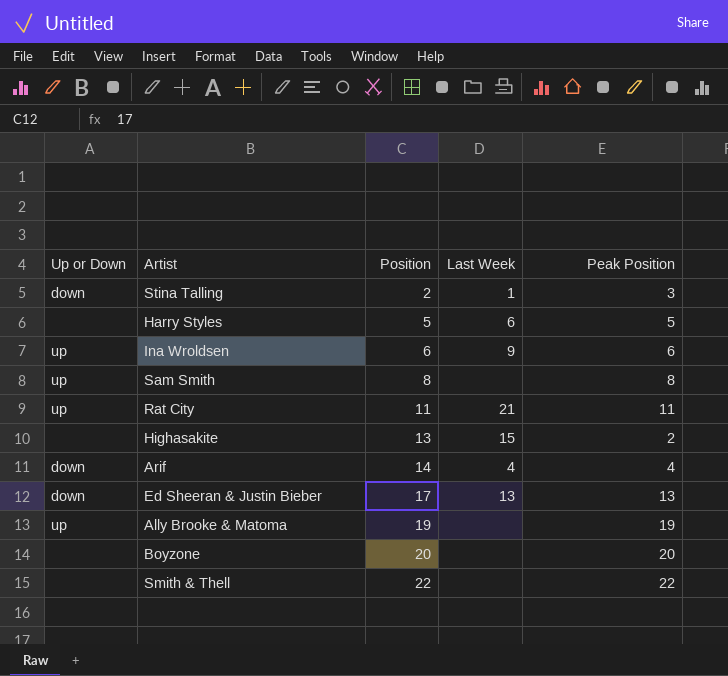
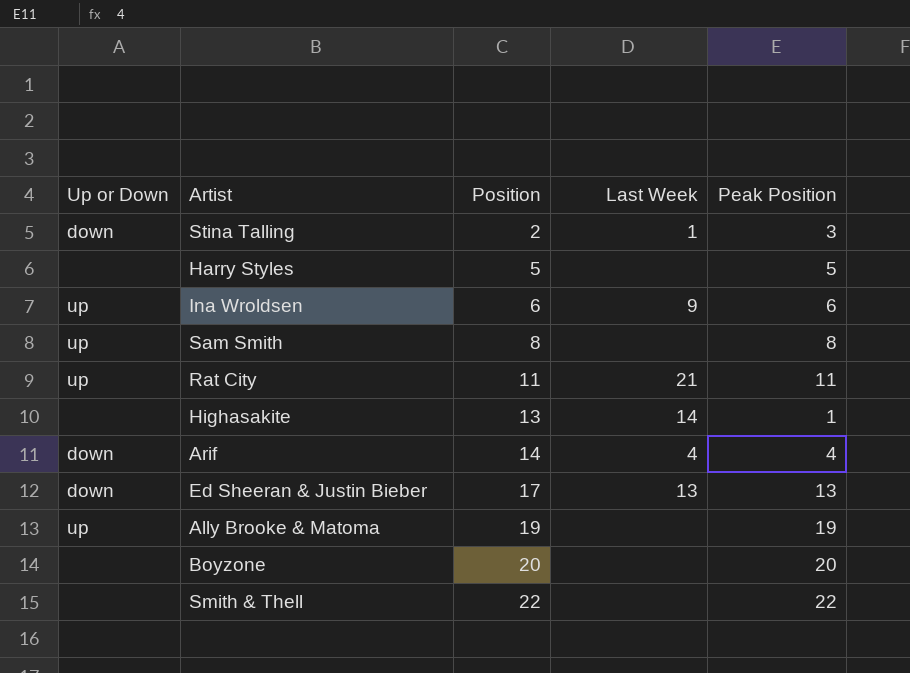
Harry Styles | Last Week: 6 -> none
Highasakite | Last Week: 15 -> 14
Highasakite | Peak Position: 2 -> 1

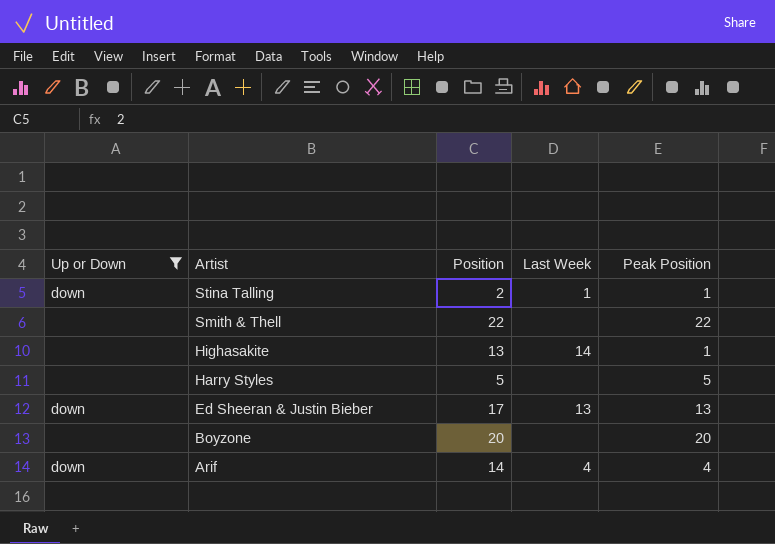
filter: none -> Up or Down != up
row order: Position ascending -> Artist descending
Stina Talling | Peak Position: 3 -> 1

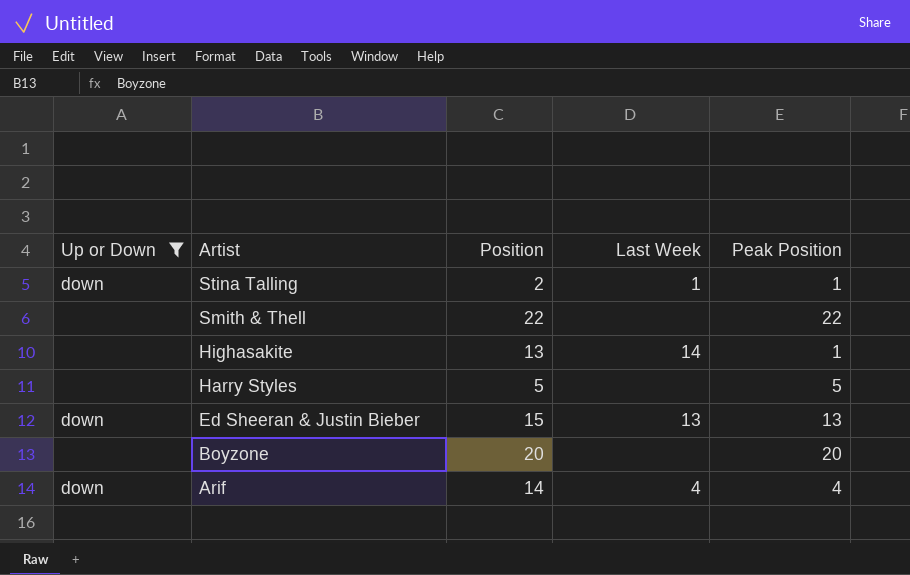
Ed Sheeran & Justin Bieber | Position: 17 -> 15

